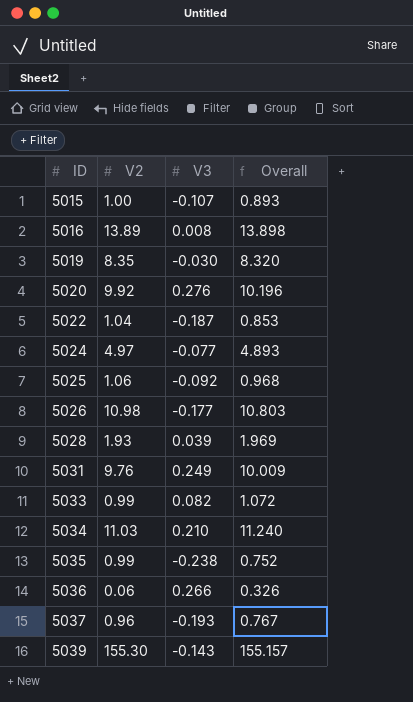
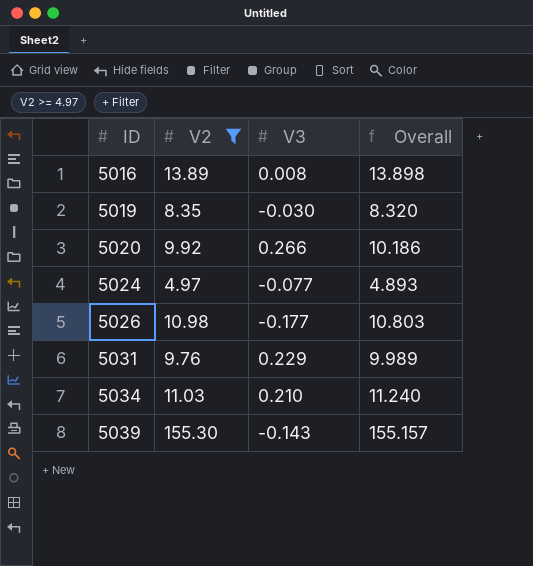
filter: none -> V2 >= 4.97
5020 | V3: 0.276 -> 0.266
5020 | Overall: 10.196 -> 10.186
5031 | V3: 0.249 -> 0.229
5031 | Overall: 10.009 -> 9.989

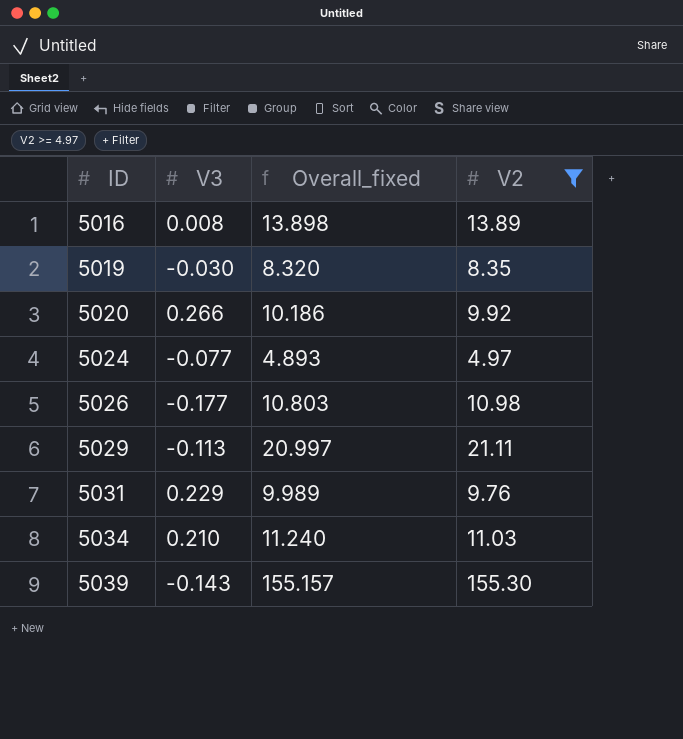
column name: Overall -> Overall_fixed
column V2 | position: 2 -> 4
row 5029: none -> -0.113 | 20.997 | 21.11

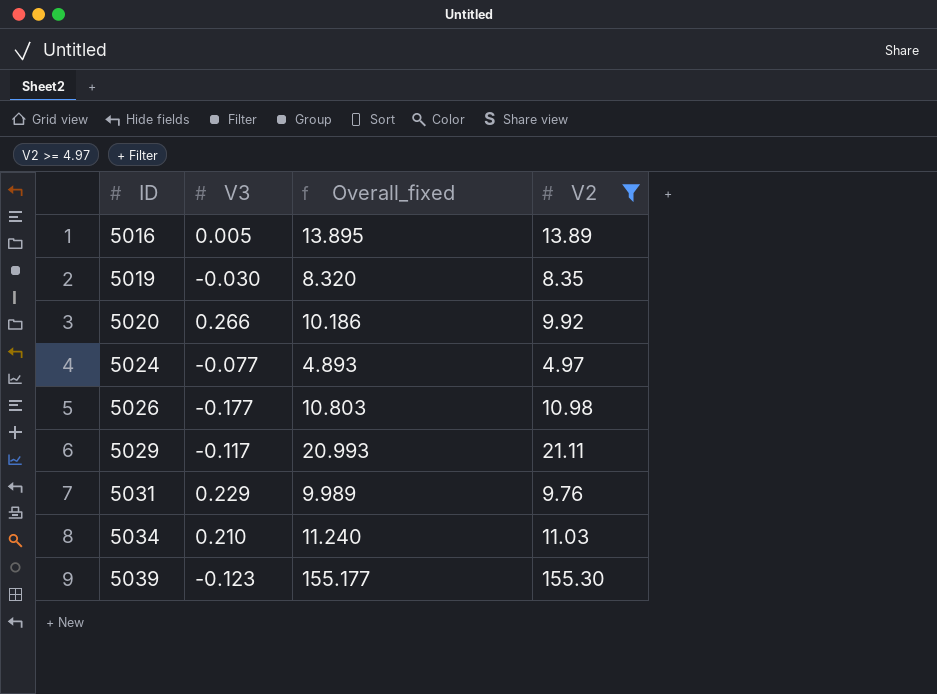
5016 | V3: 0.008 -> 0.005
5016 | Overall_fixed: 13.898 -> 13.895
5029 | V3: -0.113 -> -0.117
5029 | Overall_fixed: 20.997 -> 20.993
5039 | V3: -0.143 -> -0.123
5039 | Overall_fixed: 155.157 -> 155.177

